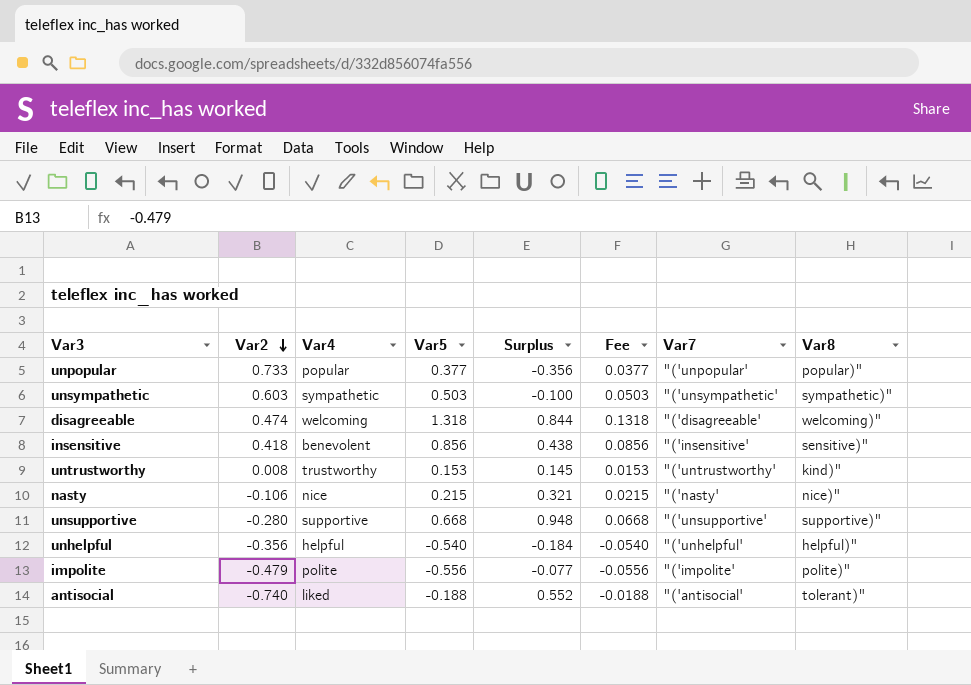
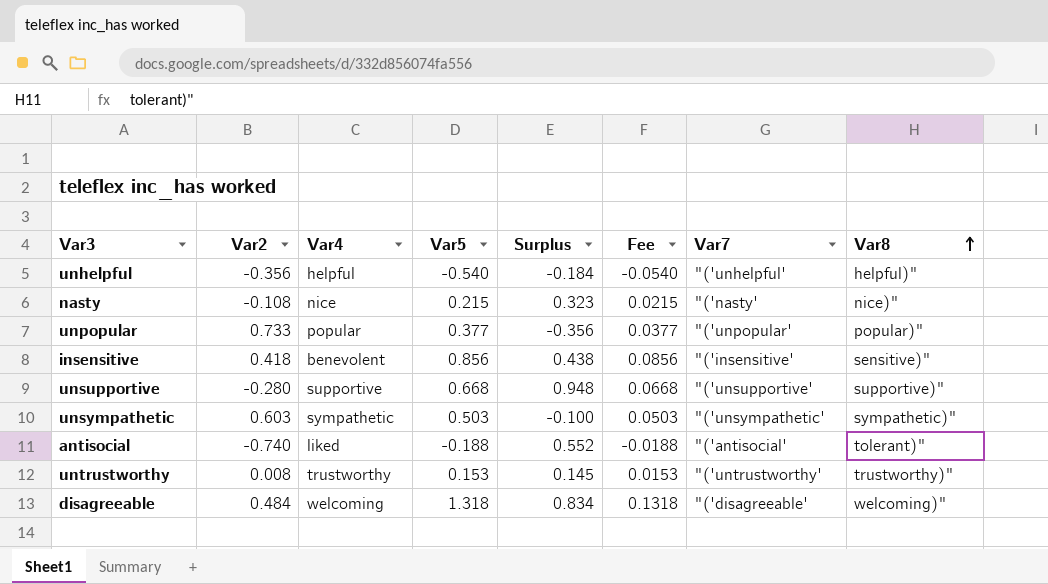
row order: Var2 descending -> Var8 ascending
row impolite: -0.479 | polite | -0.556 | -0.077 | -0.0556 | "('impolite' | polite)" -> none
nasty | Var2: -0.106 -> -0.108
nasty | Surplus: 0.321 -> 0.323
untrustworthy | Var8: kind)" -> trustworthy)"
disagreeable | Var2: 0.474 -> 0.484
disagreeable | Surplus: 0.844 -> 0.834

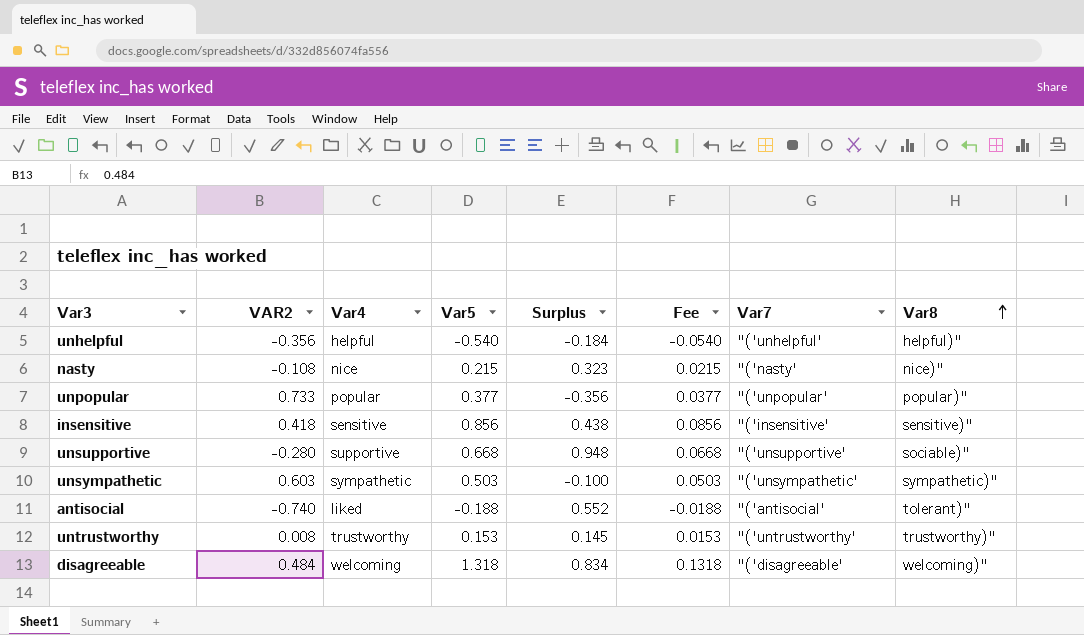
column name: Var2 -> VAR2
insensitive | Var4: benevolent -> sensitive
unsupportive | Var8: supportive)" -> sociable)"

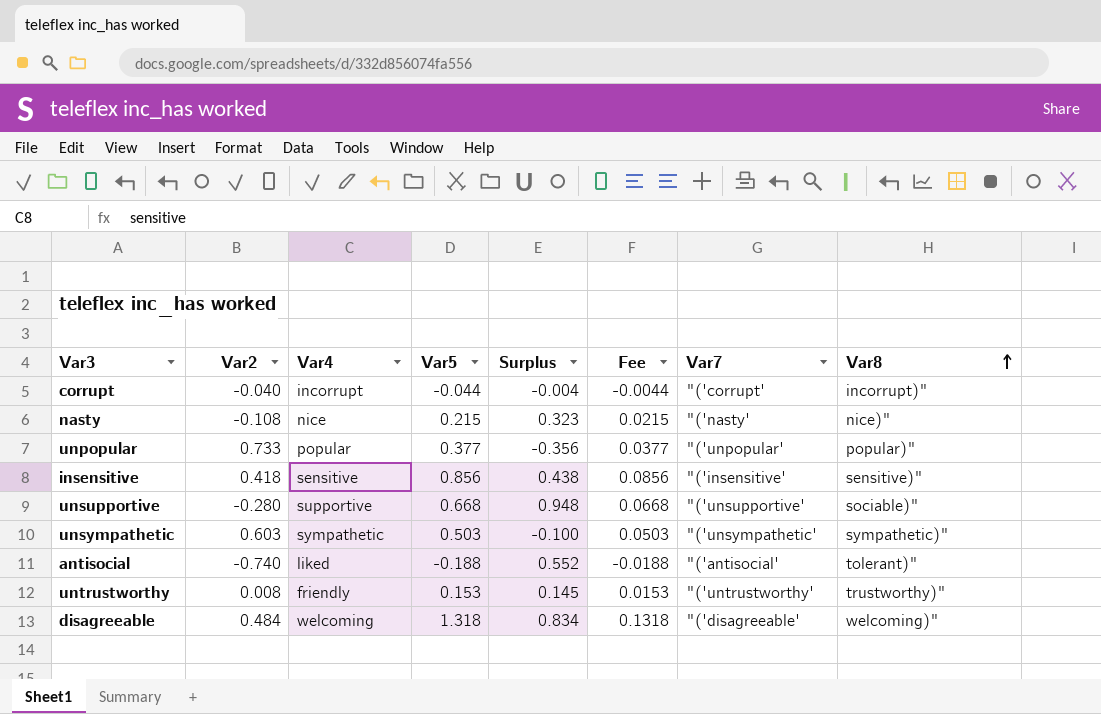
column name: VAR2 -> Var2
row unhelpful: -0.356 | helpful | -0.540 | -0.184 | -0.0540 | "('unhelpful' | helpful)" -> none
row corrupt: none -> -0.040 | incorrupt | -0.044 | -0.004 | -0.0044 | "('corrupt' | incorrupt)"
untrustworthy | Var4: trustworthy -> friendly

